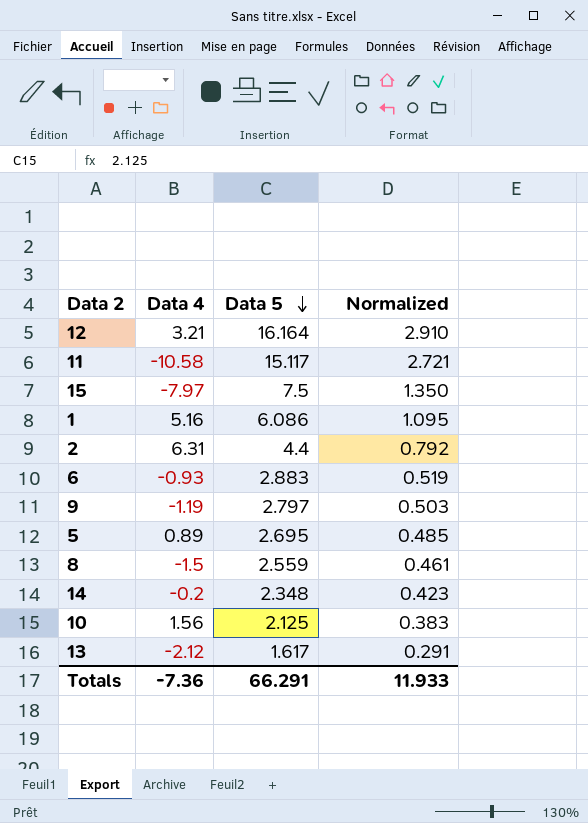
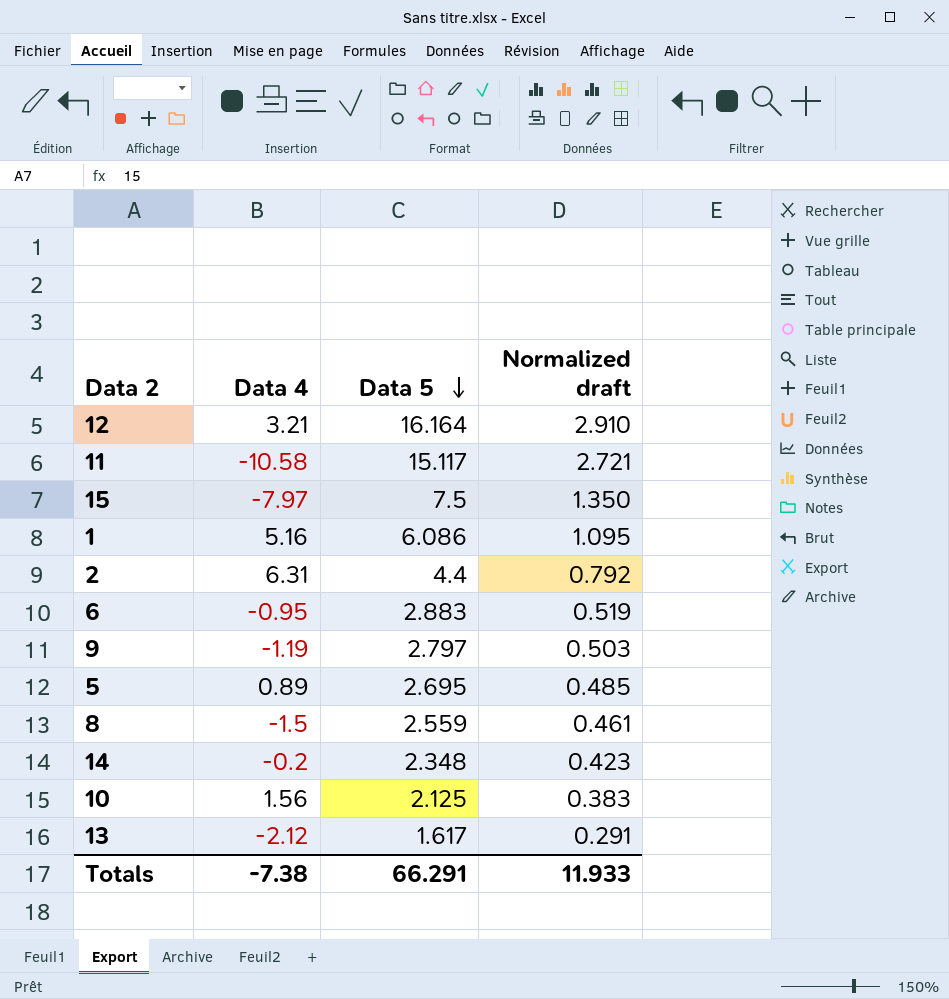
column name: Normalized -> Normalized draft
6 | Data 4: -0.93 -> -0.95
Totals | Data 4: -7.36 -> -7.38

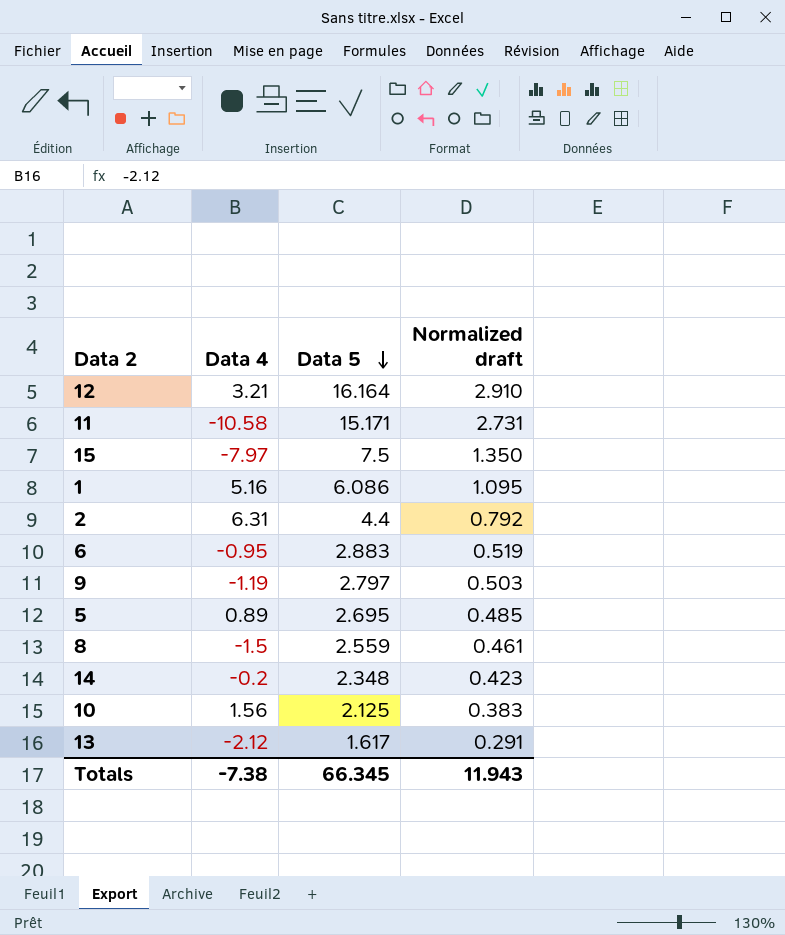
11 | Data 5: 15.117 -> 15.171
11 | Normalized draft: 2.721 -> 2.731
Totals | Data 5: 66.291 -> 66.345
Totals | Normalized draft: 11.933 -> 11.943

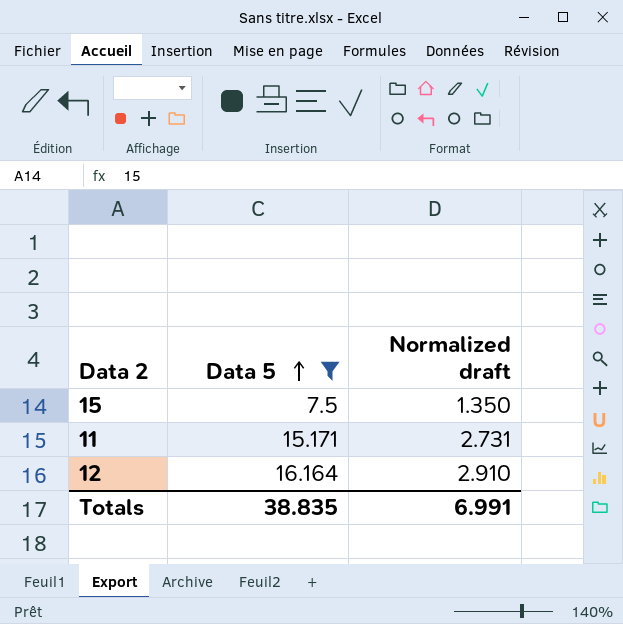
filter: none -> Data 5 >= 7.5
row order: Data 5 descending -> Data 5 ascending
column Data 4 | position: 2 -> none
Totals | Data 5: 66.345 -> 38.835
Totals | Normalized draft: 11.943 -> 6.991

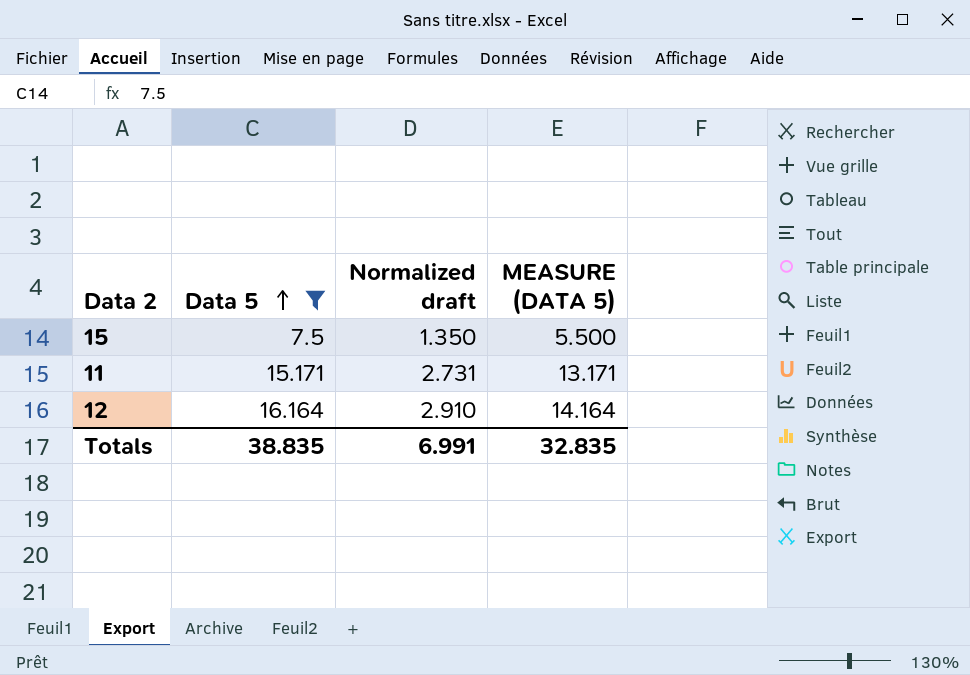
column MEASURE (DATA 5) | formula: none -> [Data 5] - 2

